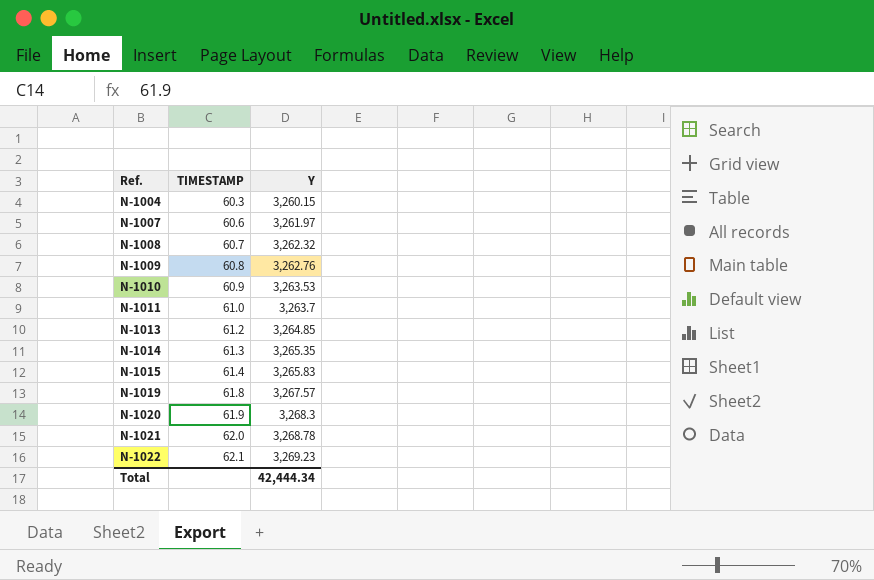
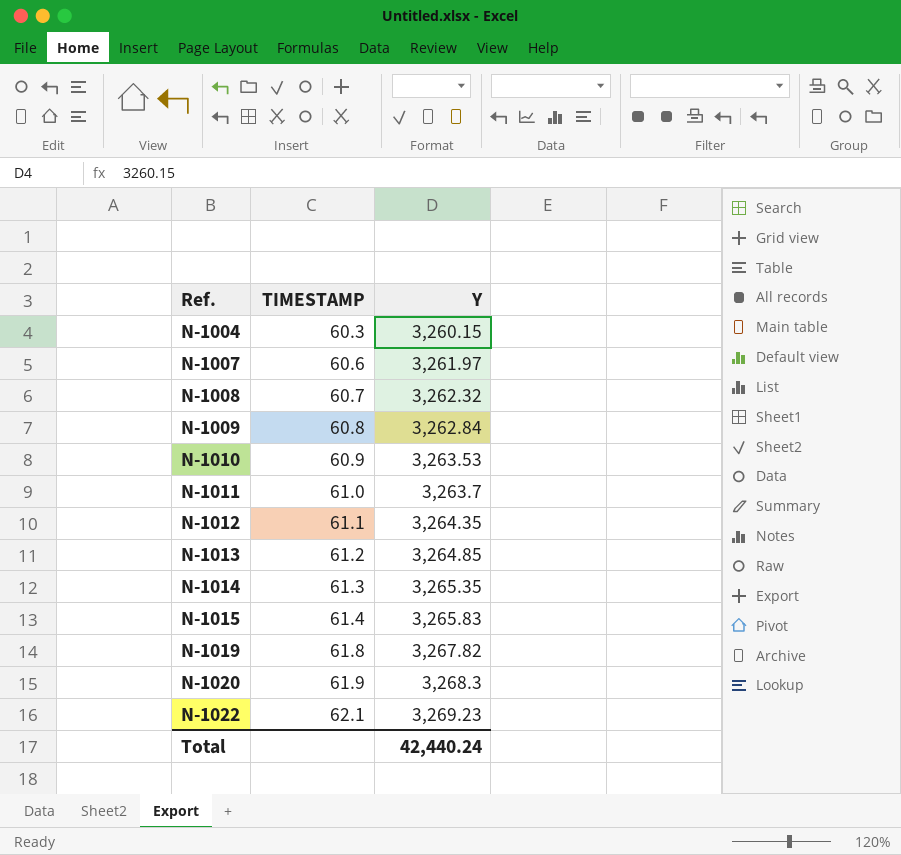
row N-1021: 62.0 | 3,268.78 -> none
N-1009 | Y: 3,262.76 -> 3,262.84
row N-1012: none -> 61.1 | 3,264.35
N-1019 | Y: 3,267.57 -> 3,267.82
Total | Y: 42,444.34 -> 42,440.24

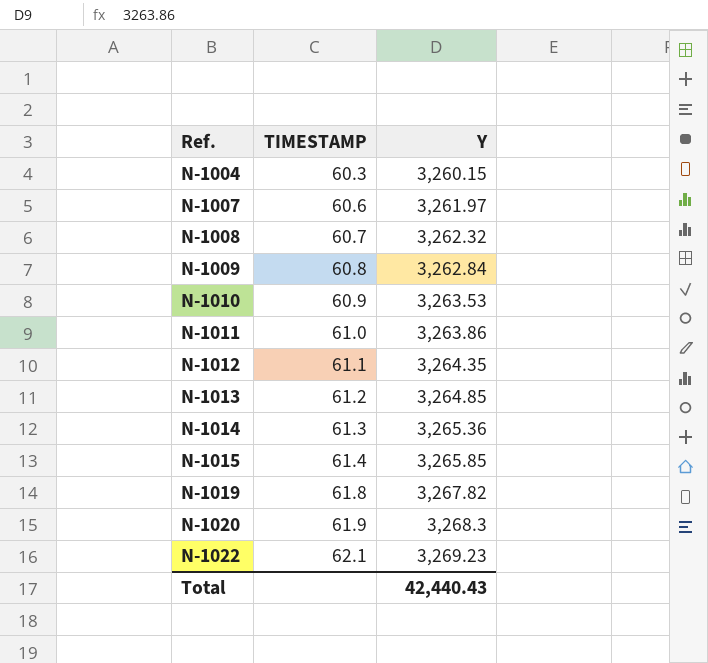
N-1011 | Y: 3,263.7 -> 3,263.86
N-1014 | Y: 3,265.35 -> 3,265.36
N-1015 | Y: 3,265.83 -> 3,265.85
Total | Y: 42,440.24 -> 42,440.43

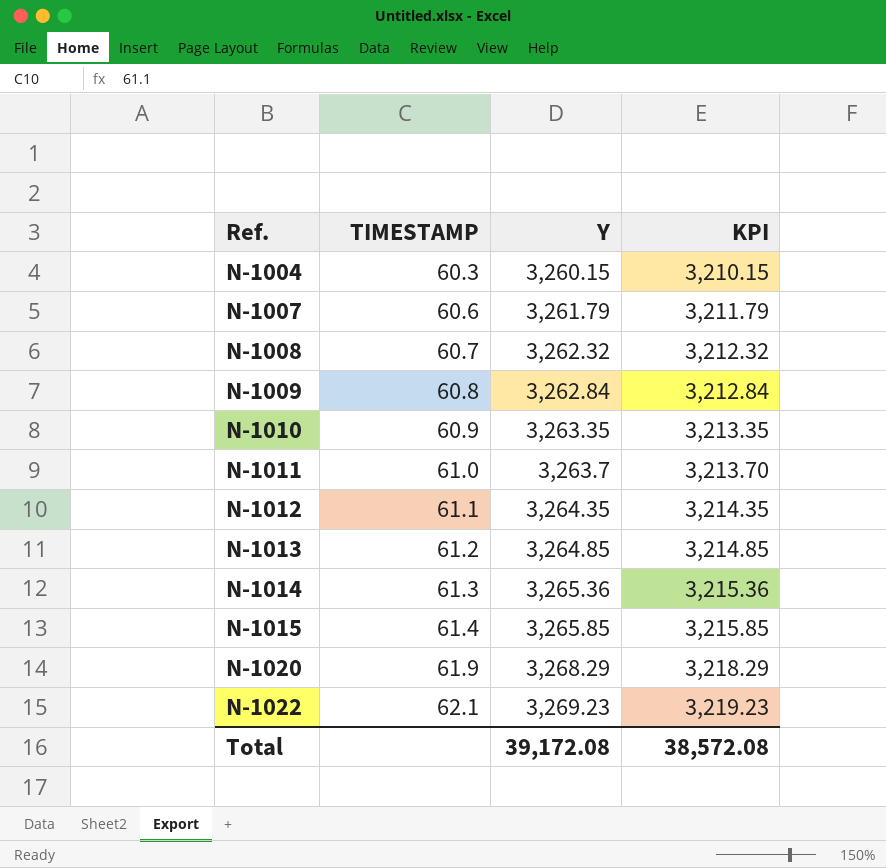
column KPI | formula: none -> [Y] - 50
row N-1019: 61.8 | 3,267.82 -> none
N-1007 | Y: 3,261.97 -> 3,261.79
N-1010 | Y: 3,263.53 -> 3,263.35
N-1011 | Y: 3,263.86 -> 3,263.7
N-1020 | Y: 3,268.3 -> 3,268.29
Total | Y: 42,440.43 -> 39,172.08

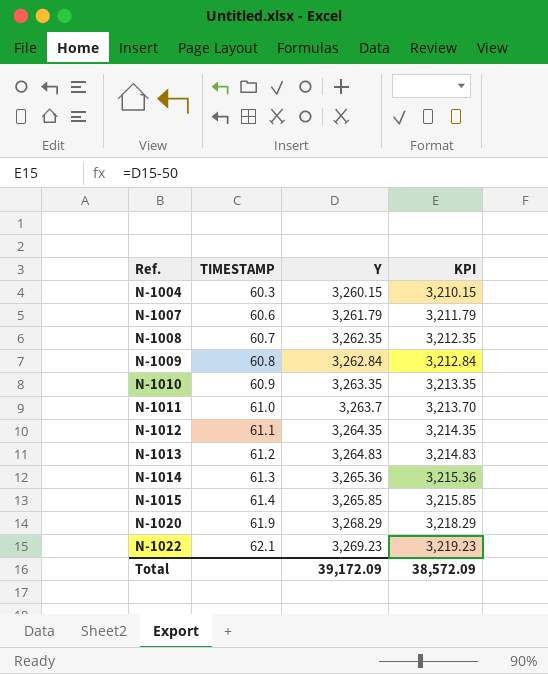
N-1008 | Y: 3,262.32 -> 3,262.35
N-1008 | KPI: 3,212.32 -> 3,212.35
N-1013 | Y: 3,264.85 -> 3,264.83
N-1013 | KPI: 3,214.85 -> 3,214.83
Total | Y: 39,172.08 -> 39,172.09
Total | KPI: 38,572.08 -> 38,572.09

